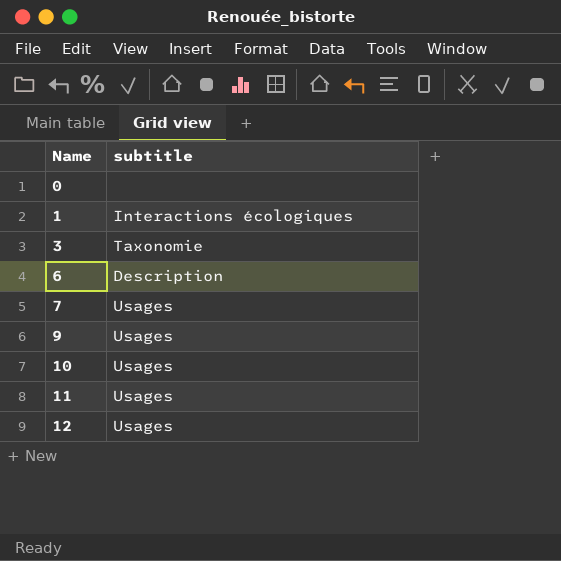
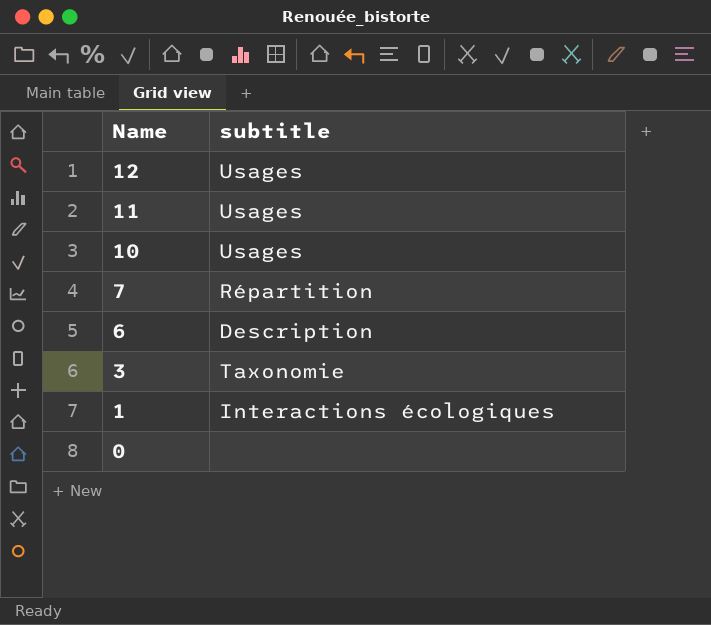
row order: Name ascending -> Name descending
row 9: Usages -> none
7 | subtitle: Usages -> Répartition

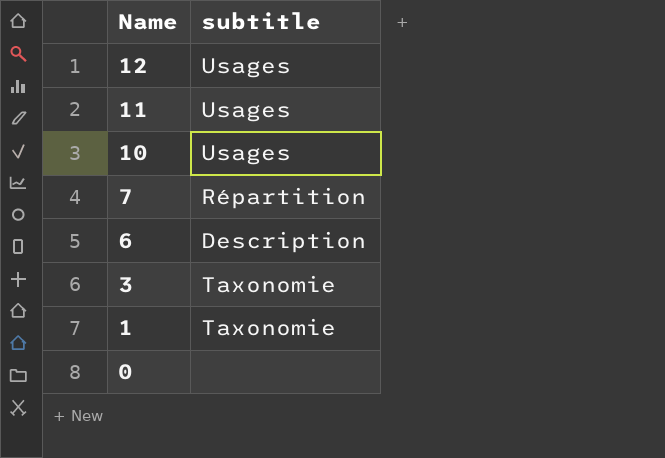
1 | subtitle: Interactions écologiques -> Taxonomie

